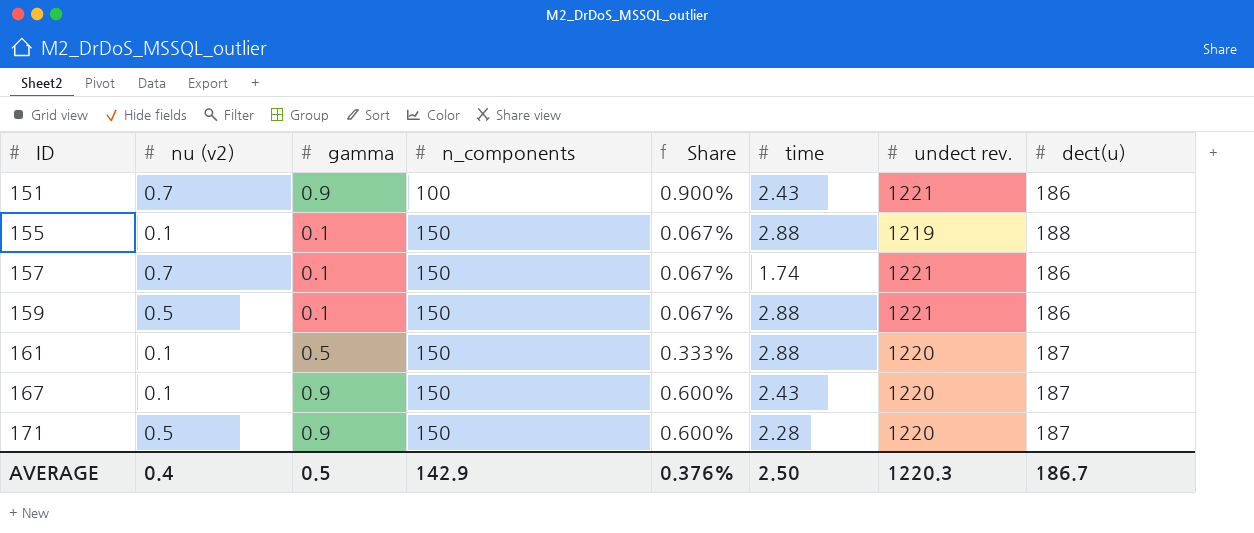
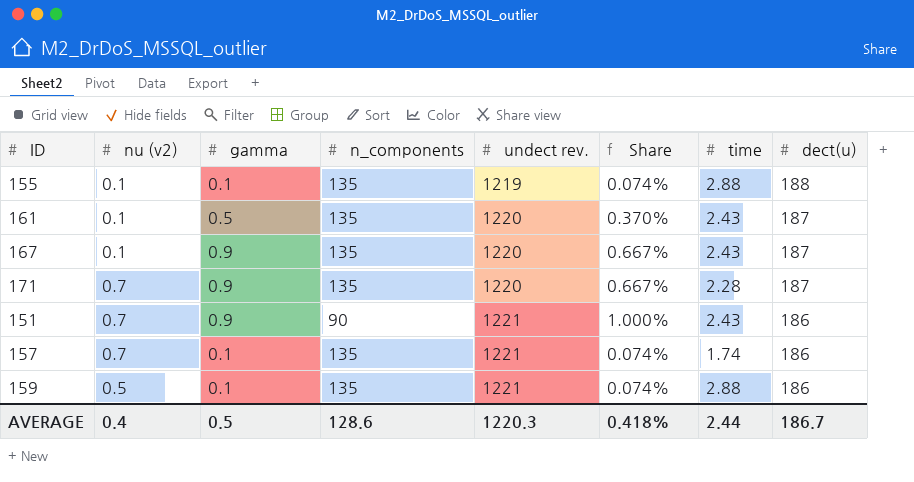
row order: ID ascending -> undect rev. ascending
column undect rev. | position: 7 -> 5
155 | n_components: 150 -> 135
155 | Share: 0.067% -> 0.074%
161 | n_components: 150 -> 135
161 | Share: 0.333% -> 0.370%
161 | time: 2.88 -> 2.43
167 | n_components: 150 -> 135
167 | Share: 0.600% -> 0.667%
171 | nu (v2): 0.5 -> 0.7
171 | n_components: 150 -> 135
171 | Share: 0.600% -> 0.667%
151 | n_components: 100 -> 90
151 | Share: 0.900% -> 1.000%
157 | n_components: 150 -> 135
157 | Share: 0.067% -> 0.074%
159 | n_components: 150 -> 135
159 | Share: 0.067% -> 0.074%
AVERAGE | n_components: 142.9 -> 128.6
AVERAGE | Share: 0.376% -> 0.418%
AVERAGE | time: 2.50 -> 2.44

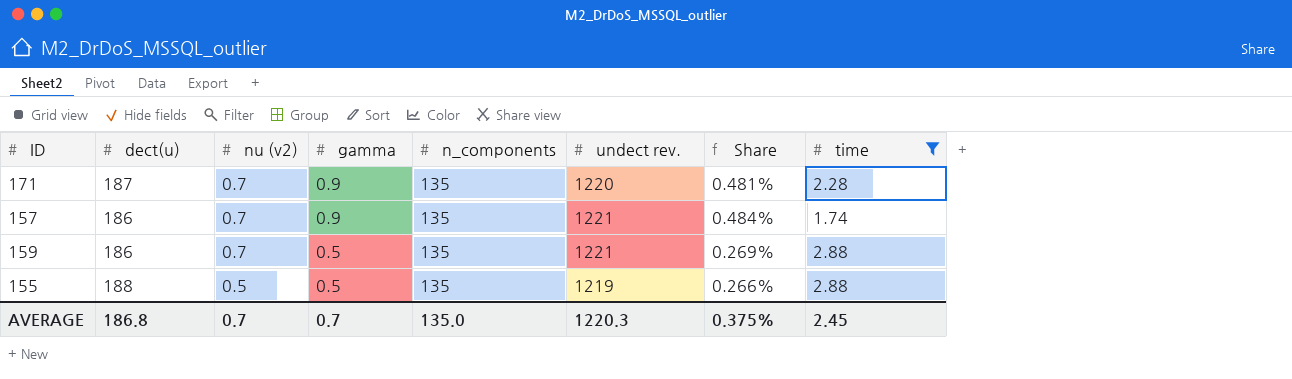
filter: none -> time != 2.43
row order: undect rev. ascending -> nu (v2) descending
column dect(u) | position: 8 -> 2
column Share | formula: [gamma] / [n_components] -> [gamma] / [dect(u)]
157 | gamma: 0.1 -> 0.9
159 | nu (v2): 0.5 -> 0.7
159 | gamma: 0.1 -> 0.5
155 | nu (v2): 0.1 -> 0.5
155 | gamma: 0.1 -> 0.5
AVERAGE | dect(u): 186.7 -> 186.8
AVERAGE | nu (v2): 0.4 -> 0.7
AVERAGE | gamma: 0.5 -> 0.7
AVERAGE | n_components: 128.6 -> 135.0
AVERAGE | Share: 0.418% -> 0.375%
AVERAGE | time: 2.44 -> 2.45

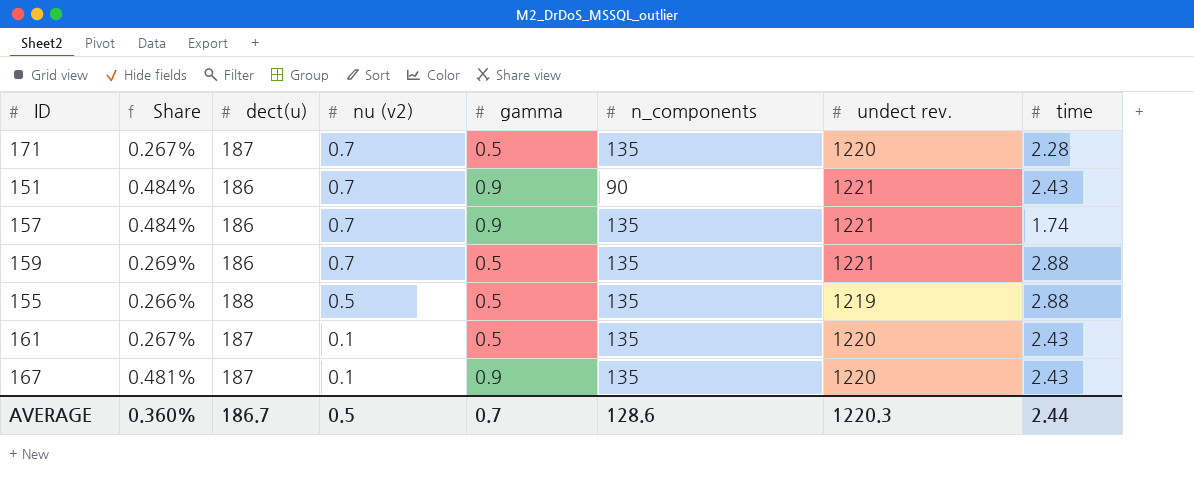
filter: time != 2.43 -> none
column Share | position: 7 -> 2
171 | Share: 0.481% -> 0.267%
171 | gamma: 0.9 -> 0.5
AVERAGE | Share: 0.375% -> 0.360%
AVERAGE | dect(u): 186.8 -> 186.7
AVERAGE | nu (v2): 0.7 -> 0.5
AVERAGE | n_components: 135.0 -> 128.6
AVERAGE | time: 2.45 -> 2.44

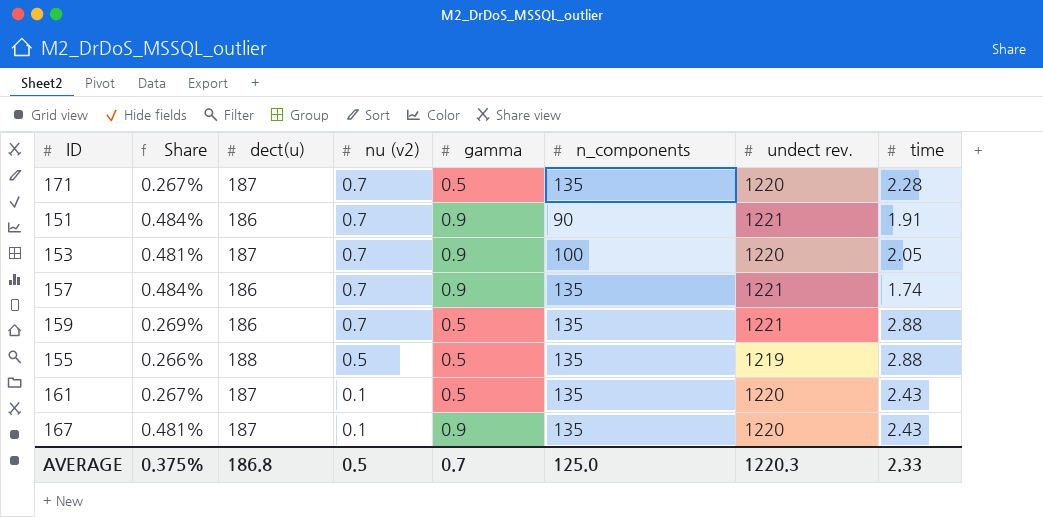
151 | time: 2.43 -> 1.91
row 153: none -> 0.481% | 187 | 0.7 | 0.9 | 100 | 1220 | 2.05
AVERAGE | Share: 0.360% -> 0.375%
AVERAGE | dect(u): 186.7 -> 186.8
AVERAGE | n_components: 128.6 -> 125.0
AVERAGE | time: 2.44 -> 2.33

